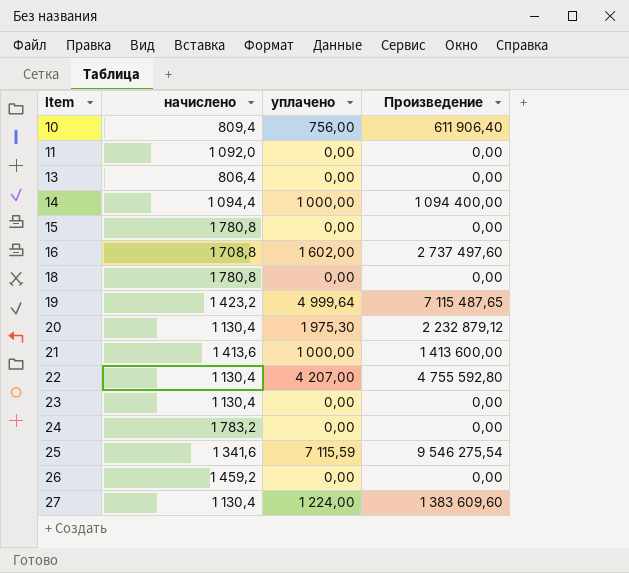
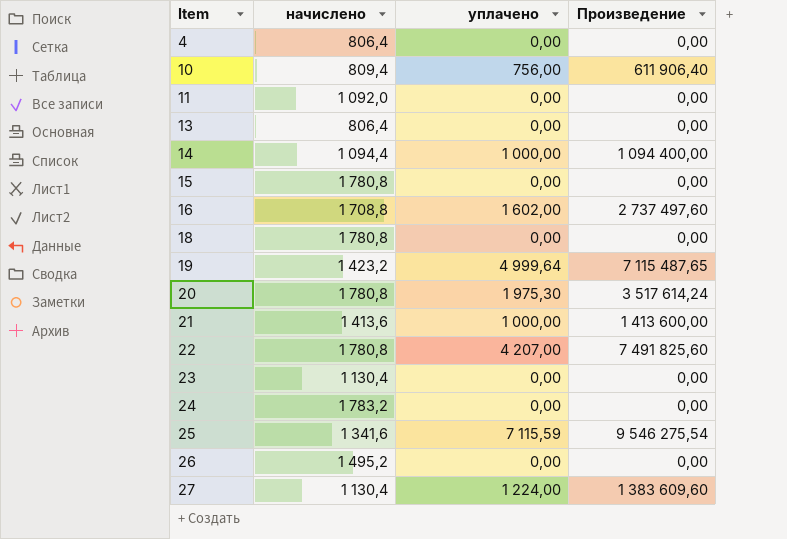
row 4: none -> 806,4 | 0,00 | 0,00
20 | начислено: 1 130,4 -> 1 780,8
20 | Произведение: 2 232 879,12 -> 3 517 614,24
22 | начислено: 1 130,4 -> 1 780,8
22 | Произведение: 4 755 592,80 -> 7 491 825,60
26 | начислено: 1 459,2 -> 1 495,2

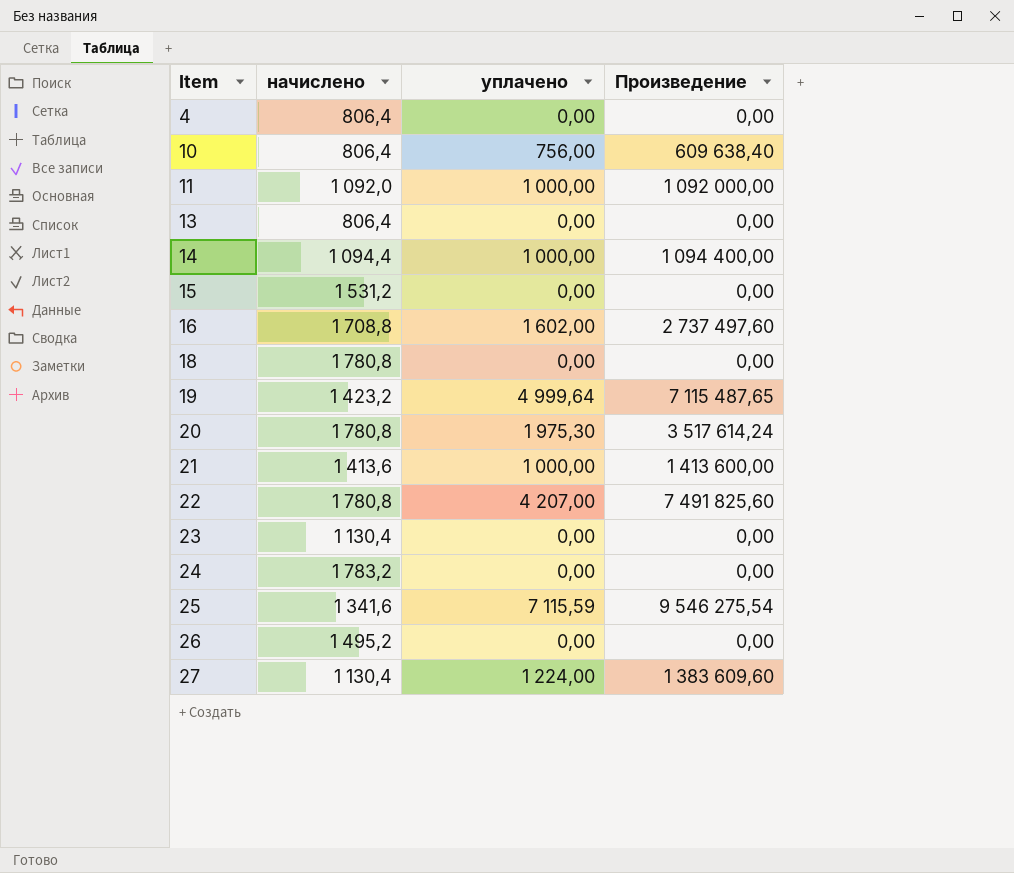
10 | начислено: 809,4 -> 806,4
10 | Произведение: 611 906,40 -> 609 638,40
11 | уплачено: 0,00 -> 1 000,00
11 | Произведение: 0,00 -> 1 092 000,00
15 | начислено: 1 780,8 -> 1 531,2

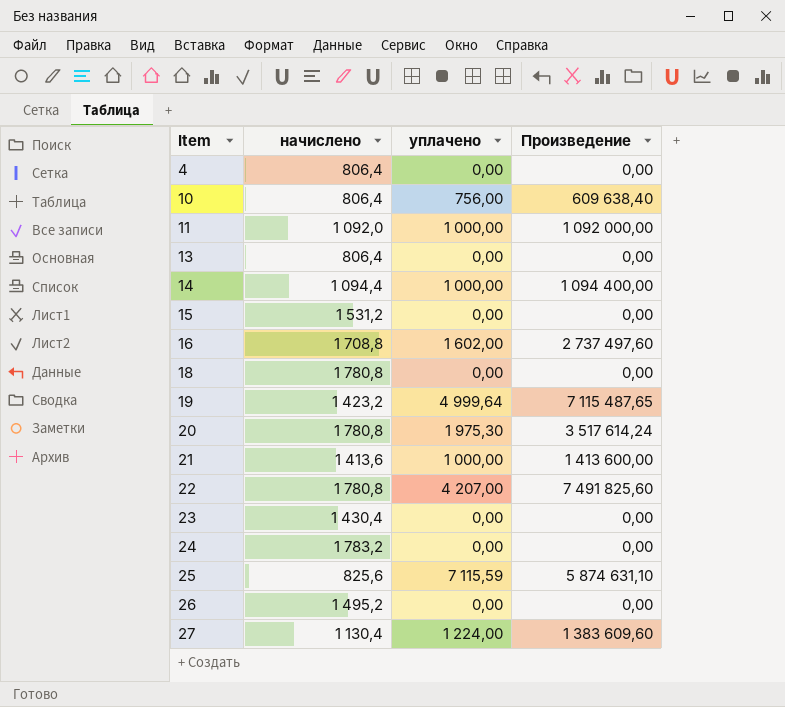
23 | начислено: 1 130,4 -> 1 430,4
25 | начислено: 1 341,6 -> 825,6
25 | Произведение: 9 546 275,54 -> 5 874 631,10

